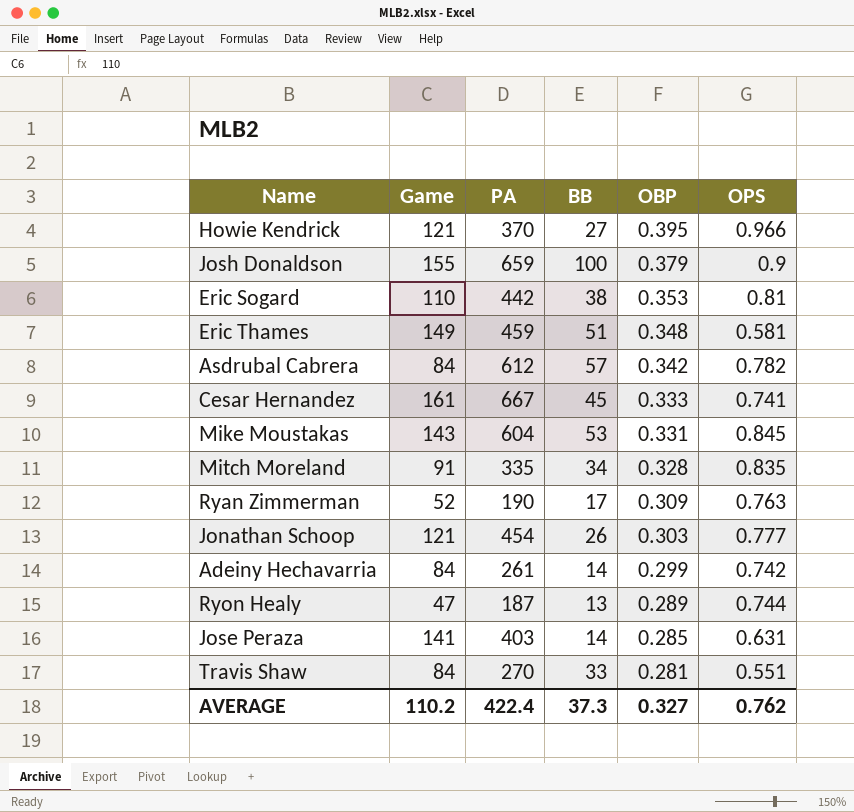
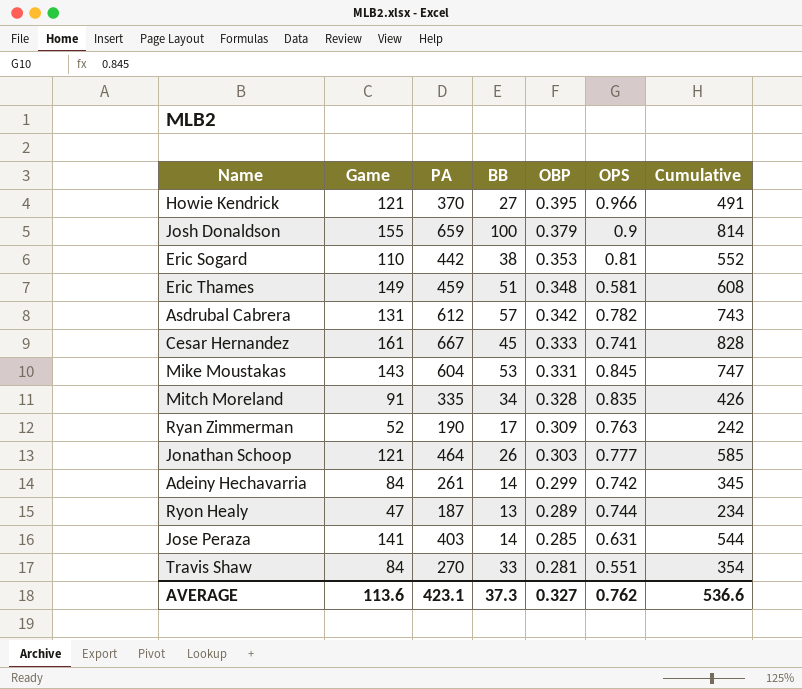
column Cumulative | formula: none -> [Game] + [PA]
Asdrubal Cabrera | Game: 84 -> 131
Jonathan Schoop | PA: 454 -> 464
AVERAGE | Game: 110.2 -> 113.6
AVERAGE | PA: 422.4 -> 423.1

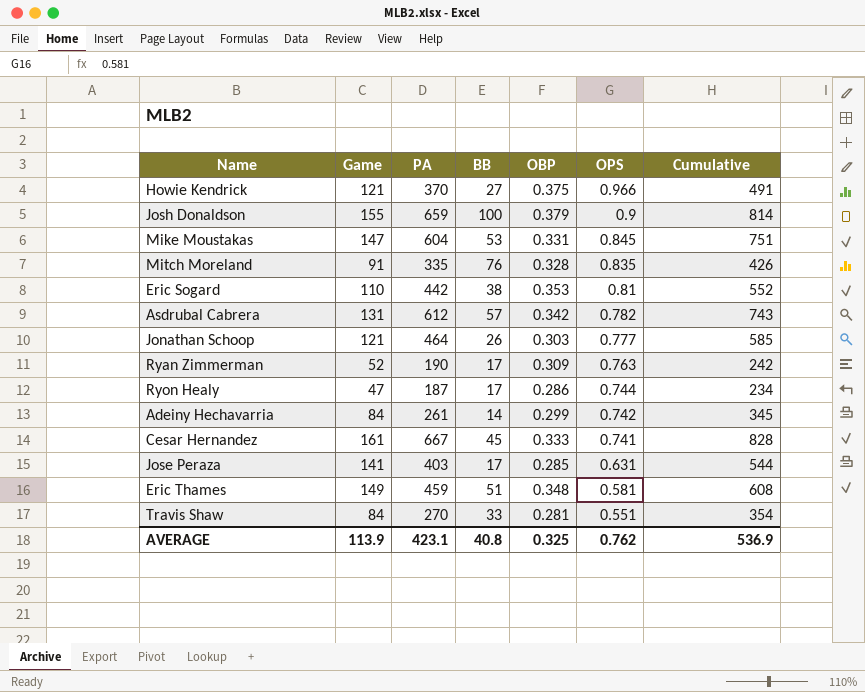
row order: OBP descending -> OPS descending
Howie Kendrick | OBP: 0.395 -> 0.375
Mike Moustakas | Game: 143 -> 147
Mike Moustakas | Cumulative: 747 -> 751
Mitch Moreland | BB: 34 -> 76
Ryon Healy | BB: 13 -> 17
Ryon Healy | OBP: 0.289 -> 0.286
Jose Peraza | BB: 14 -> 17
AVERAGE | Game: 113.6 -> 113.9
AVERAGE | BB: 37.3 -> 40.8
AVERAGE | OBP: 0.327 -> 0.325
AVERAGE | Cumulative: 536.6 -> 536.9

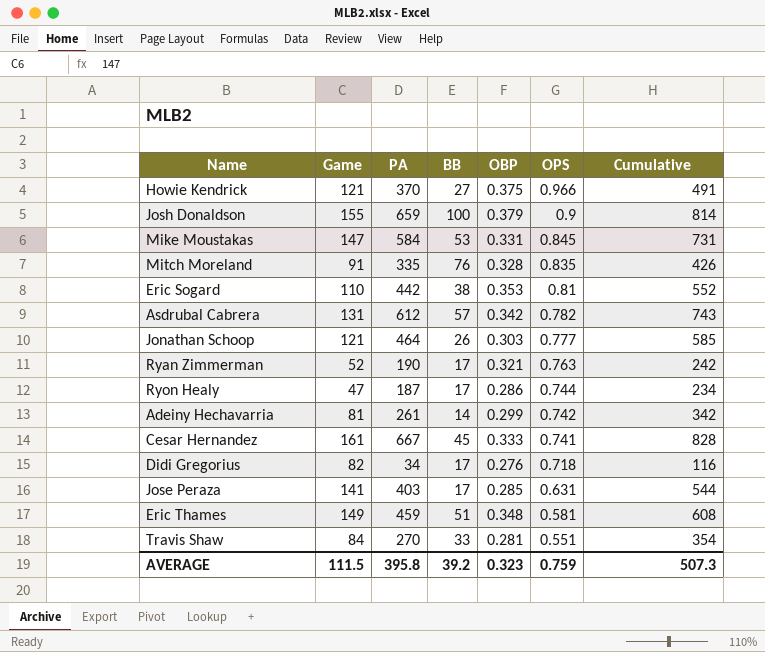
Mike Moustakas | PA: 604 -> 584
Mike Moustakas | Cumulative: 751 -> 731
Ryan Zimmerman | OBP: 0.309 -> 0.321
Adeiny Hechavarria | Game: 84 -> 81
Adeiny Hechavarria | Cumulative: 345 -> 342
row Didi Gregorius: none -> 82 | 34 | 17 | 0.276 | 0.718 | 116
AVERAGE | Game: 113.9 -> 111.5
AVERAGE | PA: 423.1 -> 395.8
AVERAGE | BB: 40.8 -> 39.2
AVERAGE | OBP: 0.325 -> 0.323
AVERAGE | OPS: 0.762 -> 0.759
AVERAGE | Cumulative: 536.9 -> 507.3

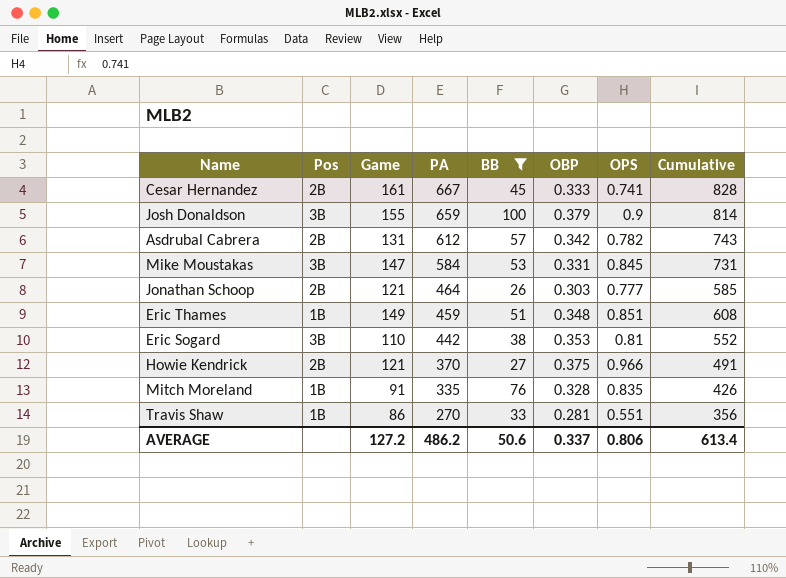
filter: none -> BB >= 26
row order: OPS descending -> PA descending
column Pos | position: none -> 2
Eric Thames | OPS: 0.581 -> 0.851
Travis Shaw | Game: 84 -> 86
Travis Shaw | Cumulative: 354 -> 356
AVERAGE | Game: 111.5 -> 127.2
AVERAGE | PA: 395.8 -> 486.2
AVERAGE | BB: 39.2 -> 50.6
AVERAGE | OBP: 0.323 -> 0.337
AVERAGE | OPS: 0.759 -> 0.806
AVERAGE | Cumulative: 507.3 -> 613.4

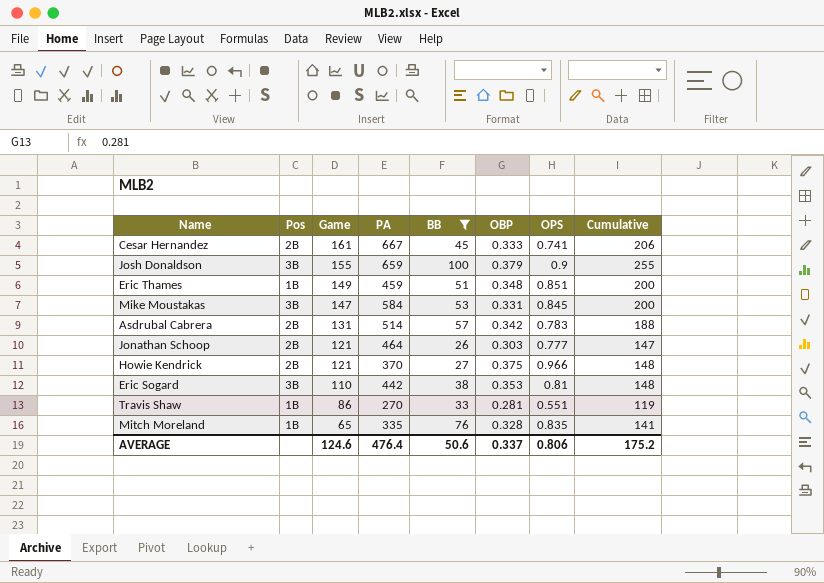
row order: PA descending -> Game descending
column Cumulative | formula: [Game] + [PA] -> [Game] + [BB]
Asdrubal Cabrera | PA: 612 -> 514
Asdrubal Cabrera | OPS: 0.782 -> 0.783
Mitch Moreland | Game: 91 -> 65
AVERAGE | Game: 127.2 -> 124.6
AVERAGE | PA: 486.2 -> 476.4
AVERAGE | Cumulative: 613.4 -> 175.2

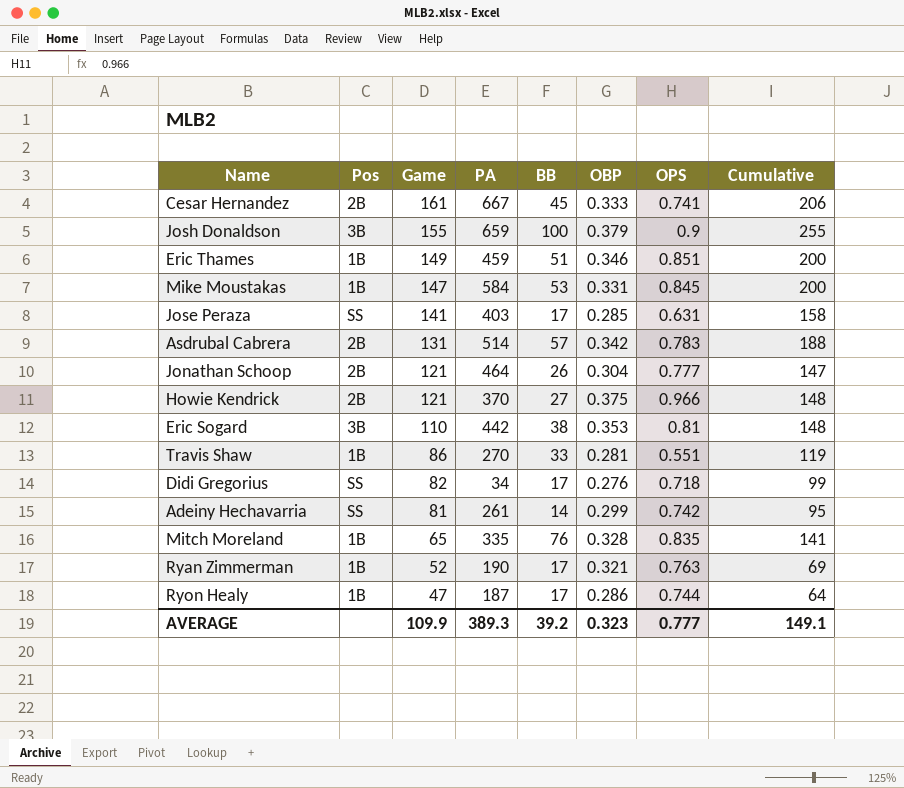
filter: BB >= 26 -> none
Eric Thames | OBP: 0.348 -> 0.346
Mike Moustakas | Pos: 3B -> 1B
Jonathan Schoop | OBP: 0.303 -> 0.304
AVERAGE | Game: 124.6 -> 109.9
AVERAGE | PA: 476.4 -> 389.3
AVERAGE | BB: 50.6 -> 39.2
AVERAGE | OBP: 0.337 -> 0.323
AVERAGE | OPS: 0.806 -> 0.777
AVERAGE | Cumulative: 175.2 -> 149.1

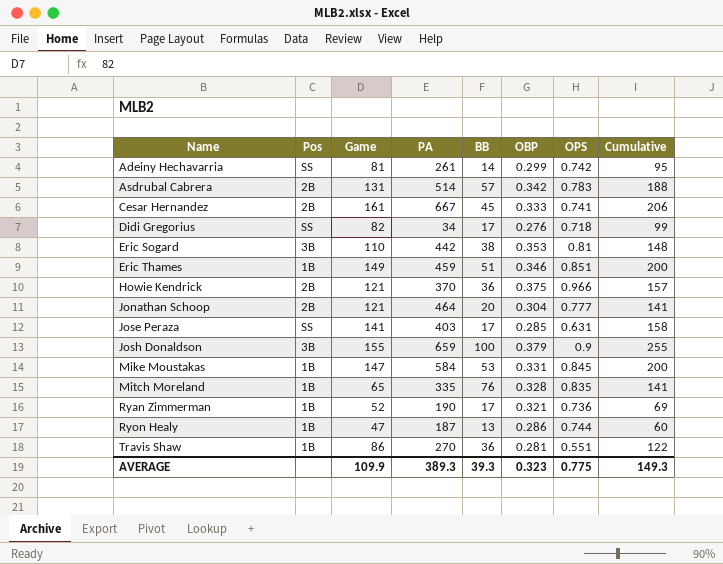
row order: Game descending -> Name ascending
Howie Kendrick | BB: 27 -> 36
Howie Kendrick | Cumulative: 148 -> 157
Jonathan Schoop | BB: 26 -> 20
Jonathan Schoop | Cumulative: 147 -> 141
Ryan Zimmerman | OPS: 0.763 -> 0.736
Ryon Healy | BB: 17 -> 13
Ryon Healy | Cumulative: 64 -> 60
Travis Shaw | BB: 33 -> 36
Travis Shaw | Cumulative: 119 -> 122
AVERAGE | BB: 39.2 -> 39.3
AVERAGE | OPS: 0.777 -> 0.775
AVERAGE | Cumulative: 149.1 -> 149.3

